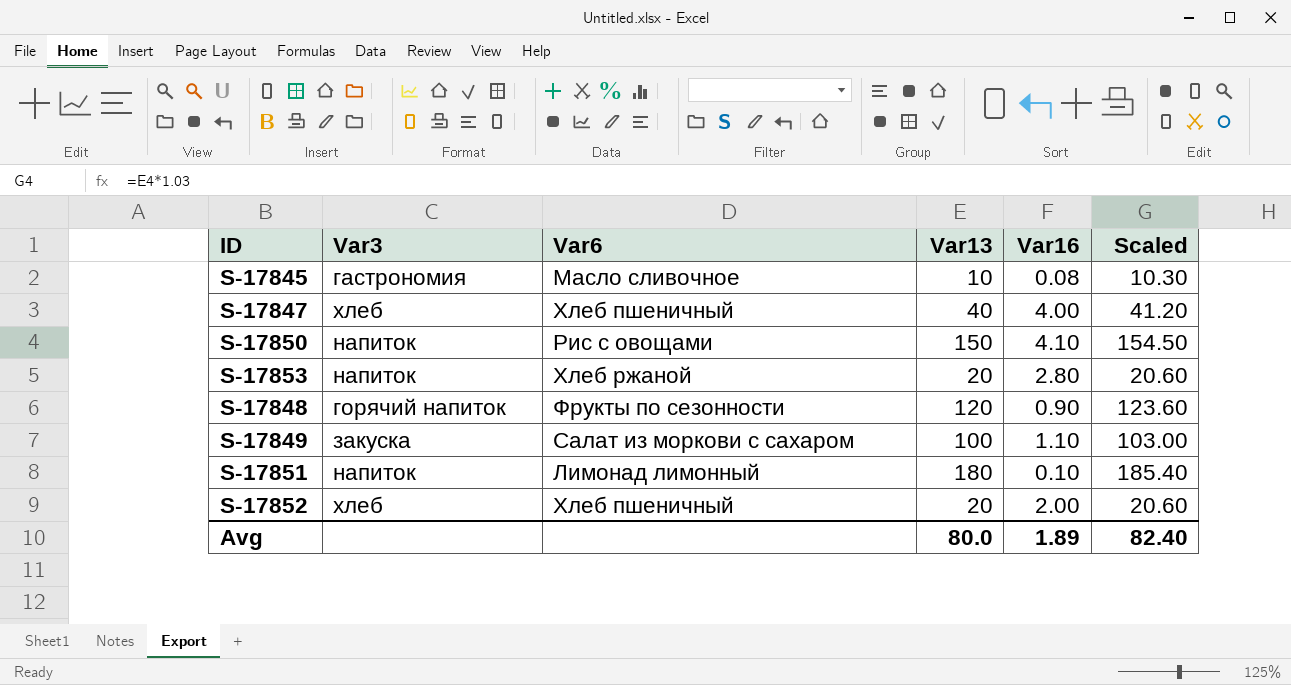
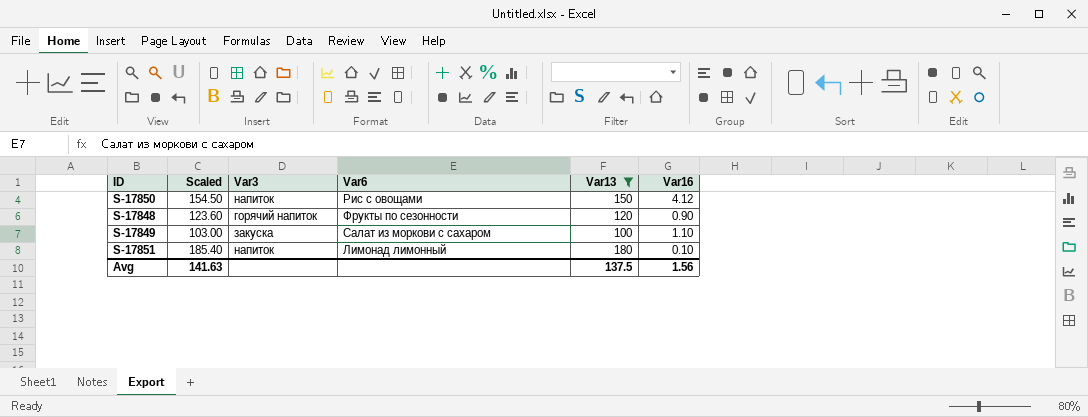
filter: none -> Var13 >= 100
column Scaled | position: 6 -> 2
S-17850 | Var16: 4.10 -> 4.12
Avg | Scaled: 82.40 -> 141.63
Avg | Var13: 80.0 -> 137.5
Avg | Var16: 1.89 -> 1.56

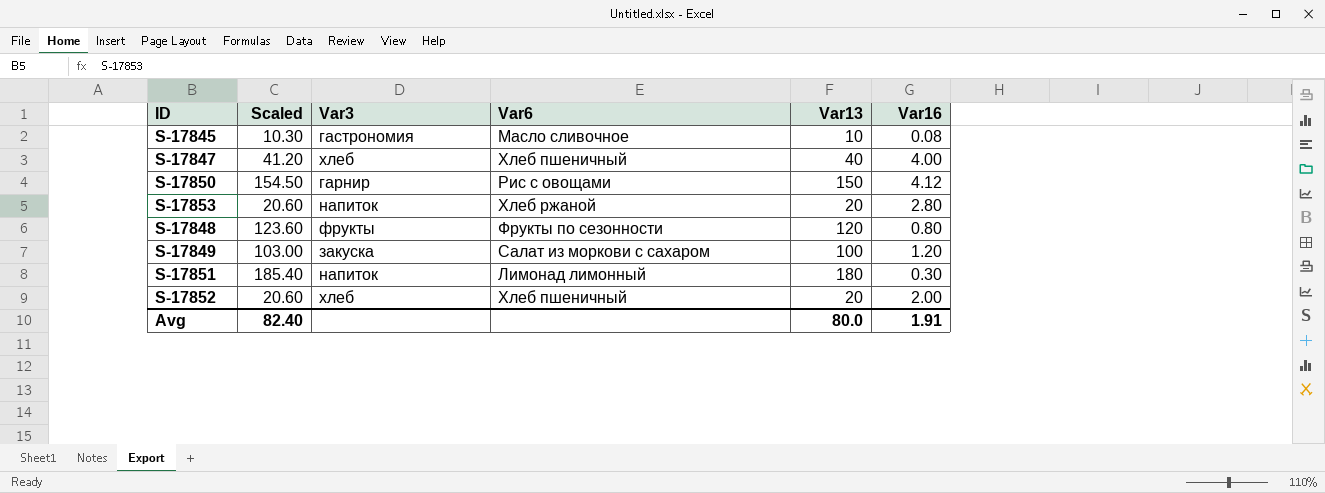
filter: Var13 >= 100 -> none
S-17850 | Var3: напиток -> гарнир
S-17848 | Var3: горячий напиток -> фрукты
S-17848 | Var16: 0.90 -> 0.80
S-17849 | Var16: 1.10 -> 1.20
S-17851 | Var16: 0.10 -> 0.30
Avg | Scaled: 141.63 -> 82.40
Avg | Var13: 137.5 -> 80.0
Avg | Var16: 1.56 -> 1.91

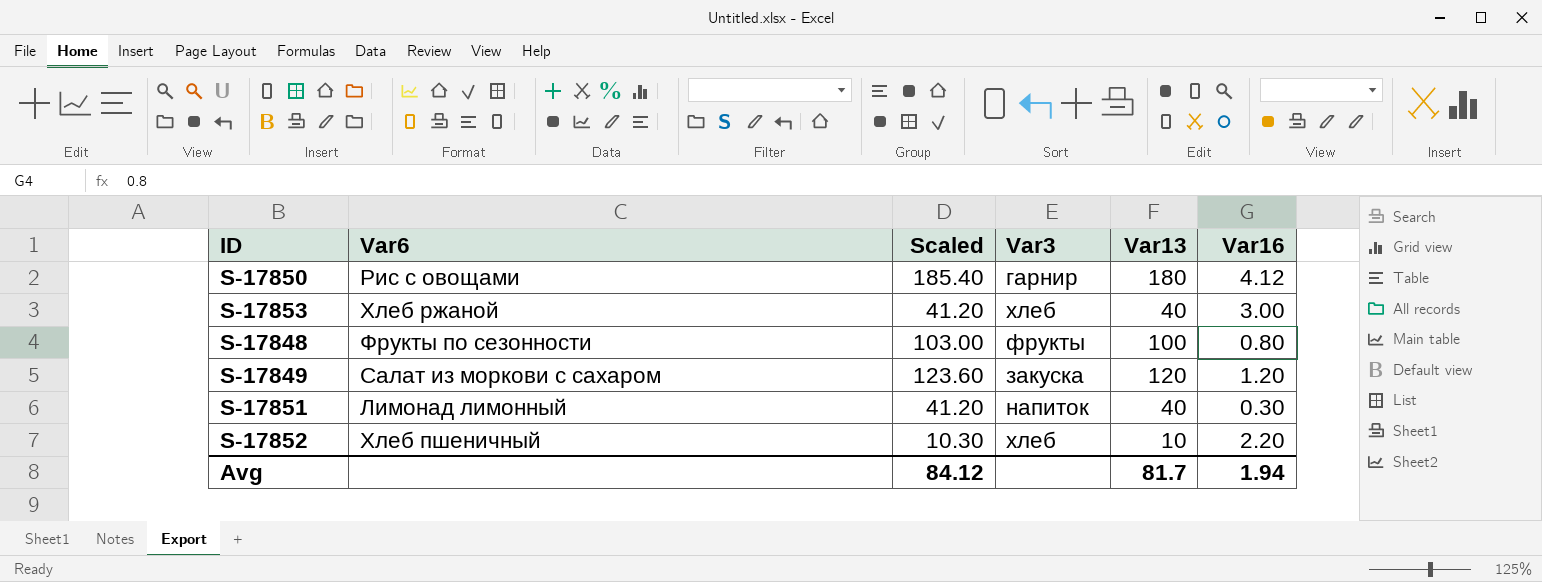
column Var6 | position: 4 -> 2
row S-17845: 10.30 | гастрономия | Масло сливочное | 10 | 0.08 -> none
row S-17847: 41.20 | хлеб | Хлеб пшеничный | 40 | 4.00 -> none
S-17850 | Scaled: 154.50 -> 185.40
S-17850 | Var13: 150 -> 180
S-17853 | Scaled: 20.60 -> 41.20
S-17853 | Var3: напиток -> хлеб
S-17853 | Var13: 20 -> 40
S-17853 | Var16: 2.80 -> 3.00
S-17848 | Scaled: 123.60 -> 103.00
S-17848 | Var13: 120 -> 100
S-17849 | Scaled: 103.00 -> 123.60
S-17849 | Var13: 100 -> 120
S-17851 | Scaled: 185.40 -> 41.20
S-17851 | Var13: 180 -> 40
S-17852 | Scaled: 20.60 -> 10.30
S-17852 | Var13: 20 -> 10
S-17852 | Var16: 2.00 -> 2.20
Avg | Scaled: 82.40 -> 84.12
Avg | Var13: 80.0 -> 81.7
Avg | Var16: 1.91 -> 1.94

